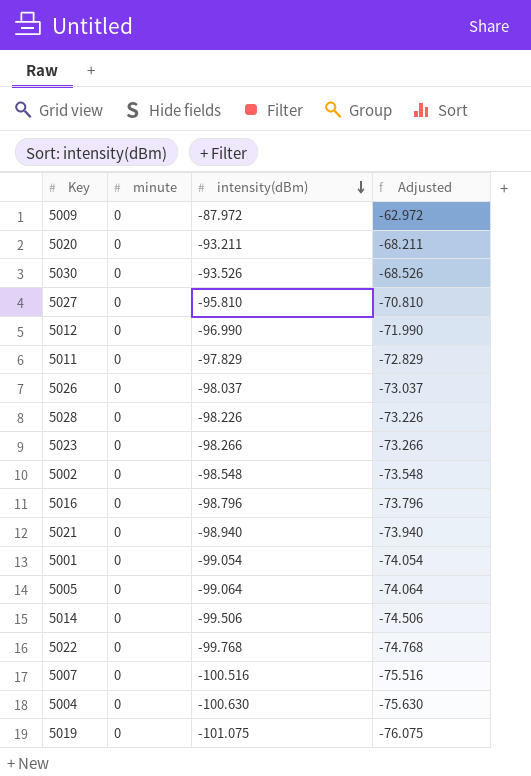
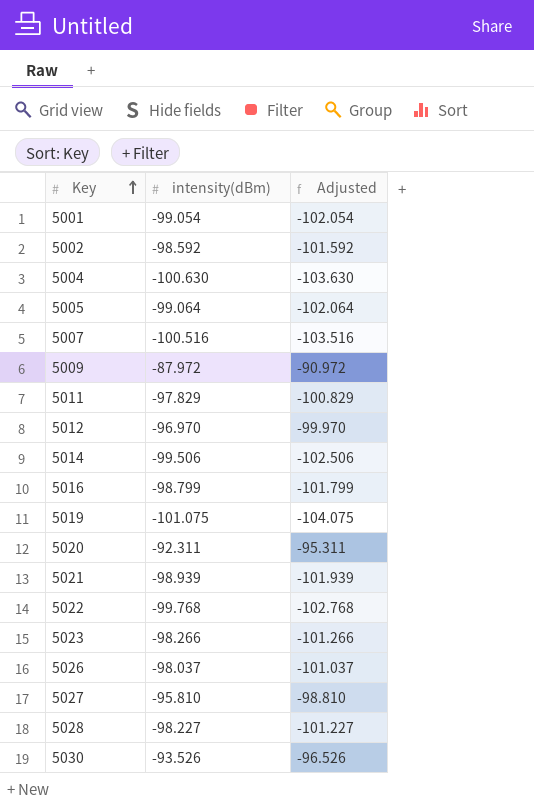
row order: intensity(dBm) descending -> Key ascending
column minute | position: 2 -> none
column Adjusted | formula: [intensity(dBm)] + 25 -> [intensity(dBm)] - 3
5002 | intensity(dBm): -98.548 -> -98.592
5012 | intensity(dBm): -96.990 -> -96.970
5016 | intensity(dBm): -98.796 -> -98.799
5020 | intensity(dBm): -93.211 -> -92.311
5021 | intensity(dBm): -98.940 -> -98.939
5028 | intensity(dBm): -98.226 -> -98.227

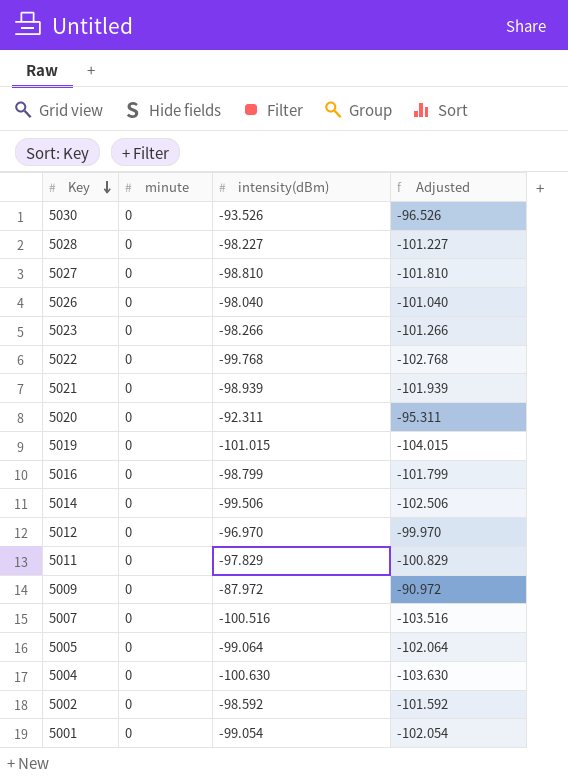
row order: Key ascending -> Key descending
column minute | position: none -> 2
5027 | intensity(dBm): -95.810 -> -98.810
5027 | Adjusted: -98.810 -> -101.810
5026 | intensity(dBm): -98.037 -> -98.040
5026 | Adjusted: -101.037 -> -101.040
5019 | intensity(dBm): -101.075 -> -101.015
5019 | Adjusted: -104.075 -> -104.015

